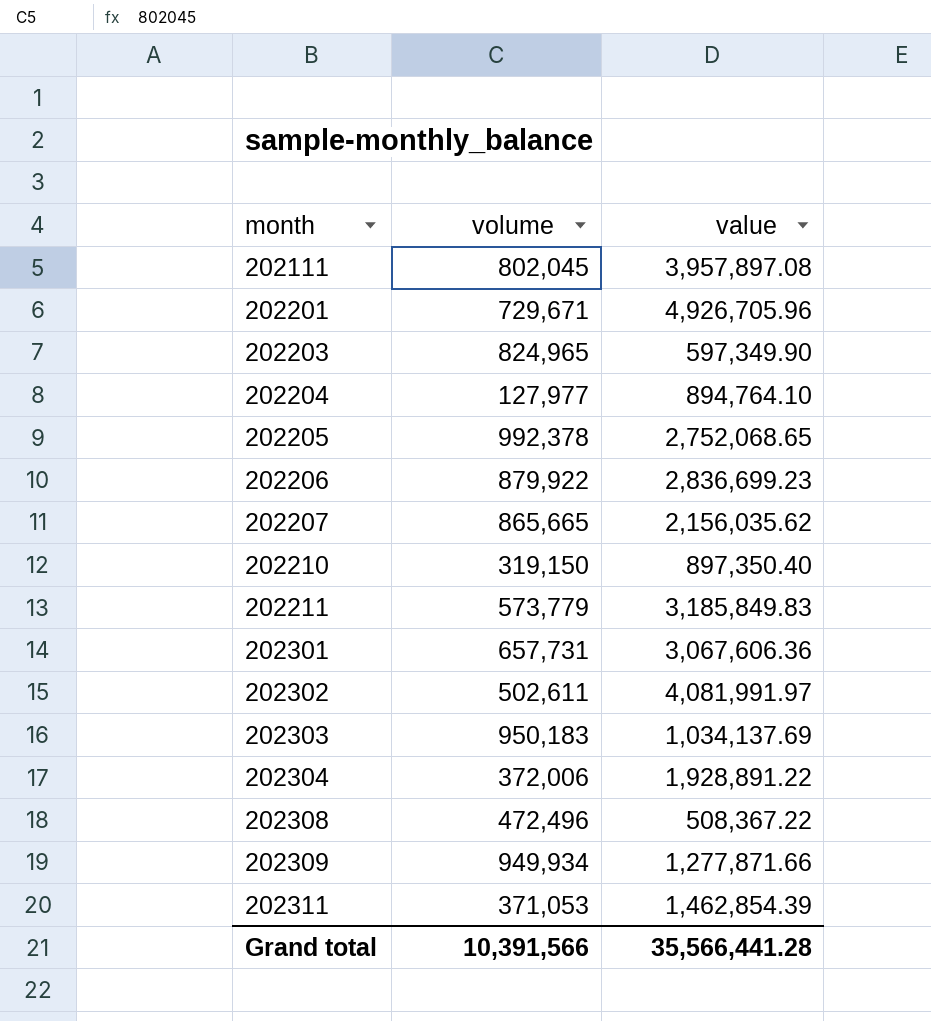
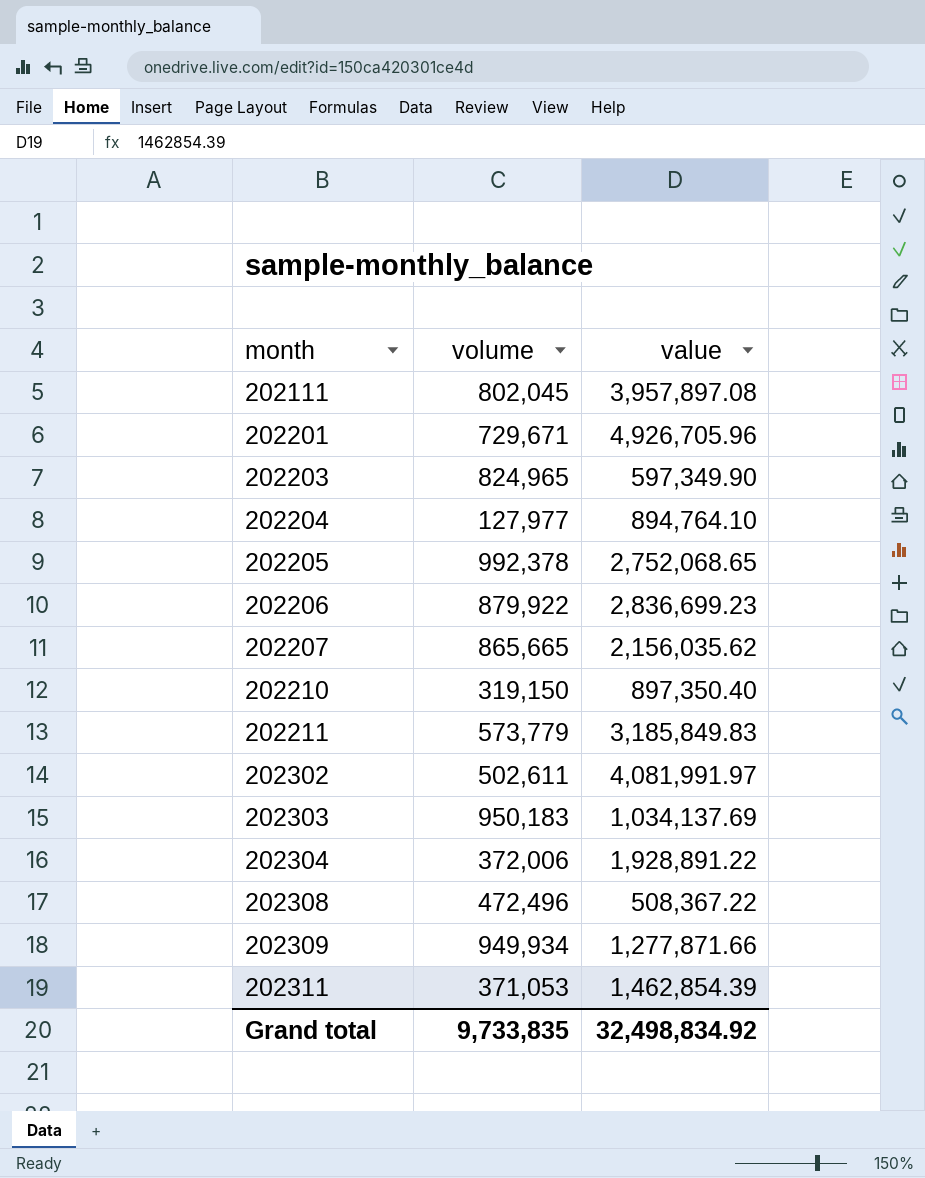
row 202301: 657,731 | 3,067,606.36 -> none
Grand total | volume: 10,391,566 -> 9,733,835
Grand total | value: 35,566,441.28 -> 32,498,834.92

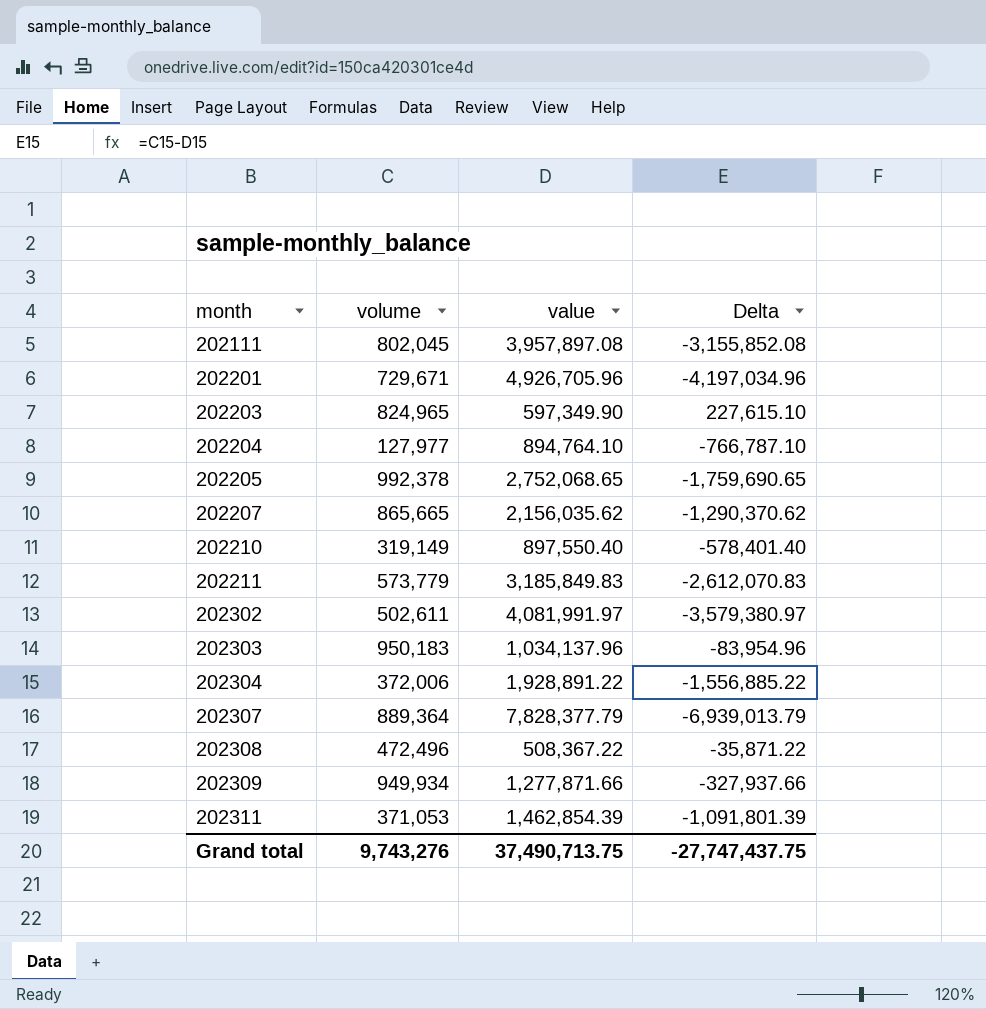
column Delta | formula: none -> [volume] - [value]
row 202206: 879,922 | 2,836,699.23 -> none
202210 | volume: 319,150 -> 319,149
202210 | value: 897,350.40 -> 897,550.40
202303 | value: 1,034,137.69 -> 1,034,137.96
row 202307: none -> 889,364 | 7,828,377.79 | -6,939,013.79
Grand total | volume: 9,733,835 -> 9,743,276
Grand total | value: 32,498,834.92 -> 37,490,713.75

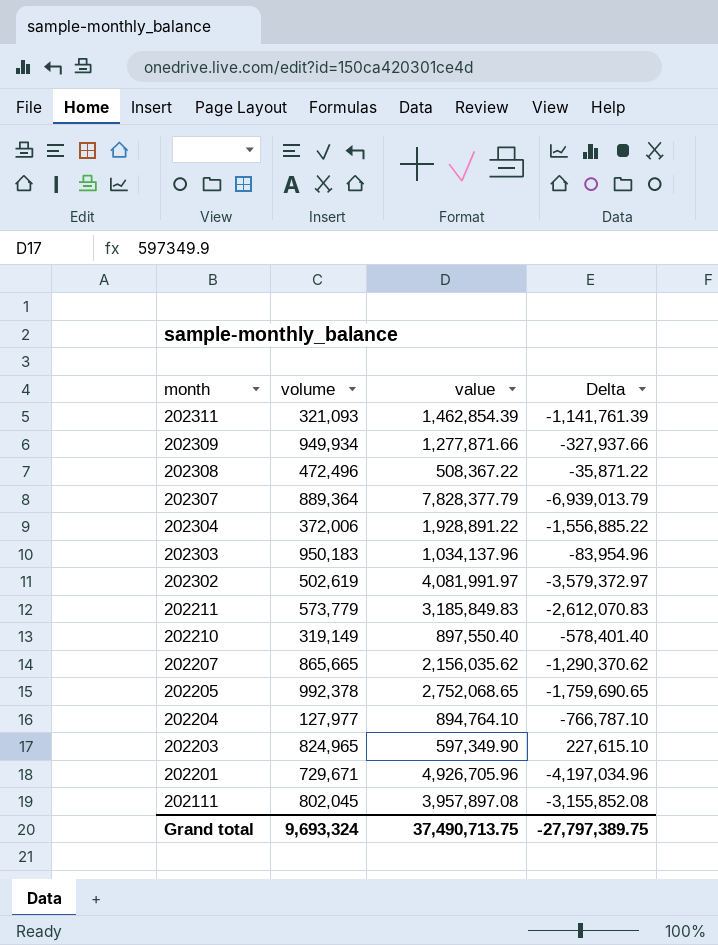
row order: month ascending -> month descending
202311 | volume: 371,053 -> 321,093
202311 | Delta: -1,091,801.39 -> -1,141,761.39
202302 | volume: 502,611 -> 502,619
202302 | Delta: -3,579,380.97 -> -3,579,372.97
Grand total | volume: 9,743,276 -> 9,693,324
Grand total | Delta: -27,747,437.75 -> -27,797,389.75

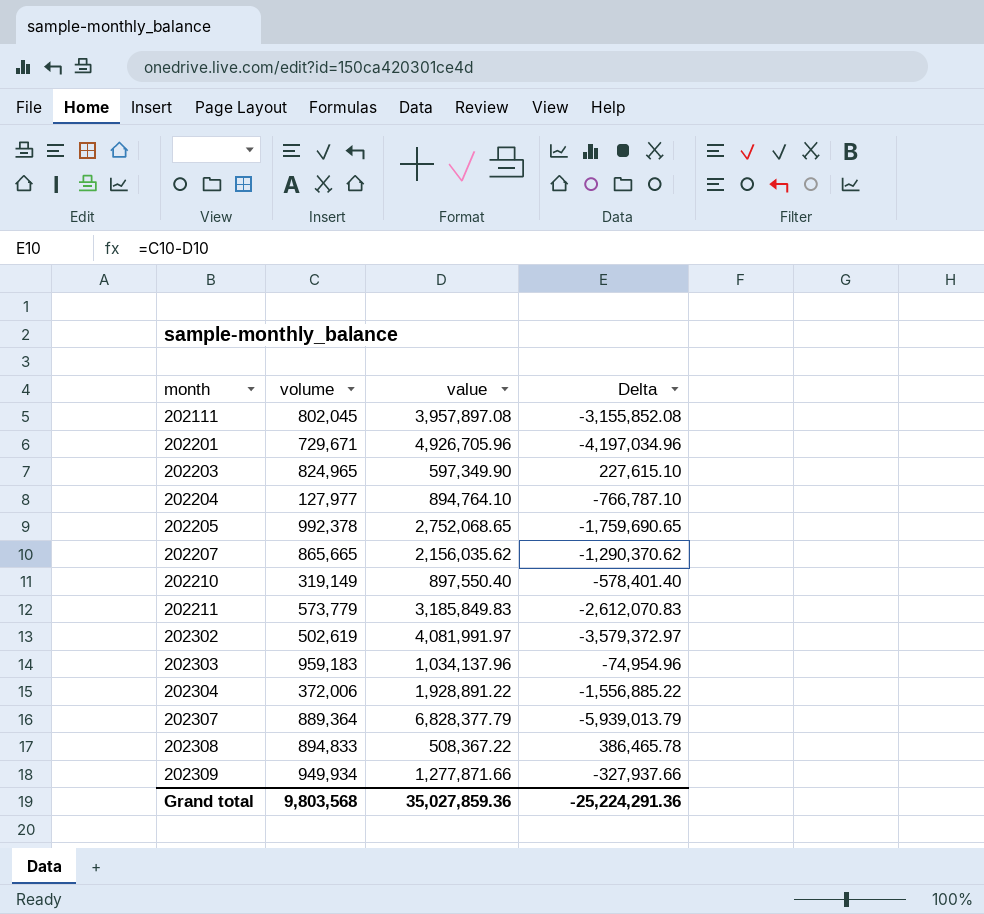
row order: month descending -> month ascending
row 202311: 321,093 | 1,462,854.39 | -1,141,761.39 -> none
202303 | volume: 950,183 -> 959,183
202303 | Delta: -83,954.96 -> -74,954.96
202307 | value: 7,828,377.79 -> 6,828,377.79
202307 | Delta: -6,939,013.79 -> -5,939,013.79
202308 | volume: 472,496 -> 894,833
202308 | Delta: -35,871.22 -> 386,465.78
Grand total | volume: 9,693,324 -> 9,803,568
Grand total | value: 37,490,713.75 -> 35,027,859.36
Grand total | Delta: -27,797,389.75 -> -25,224,291.36

